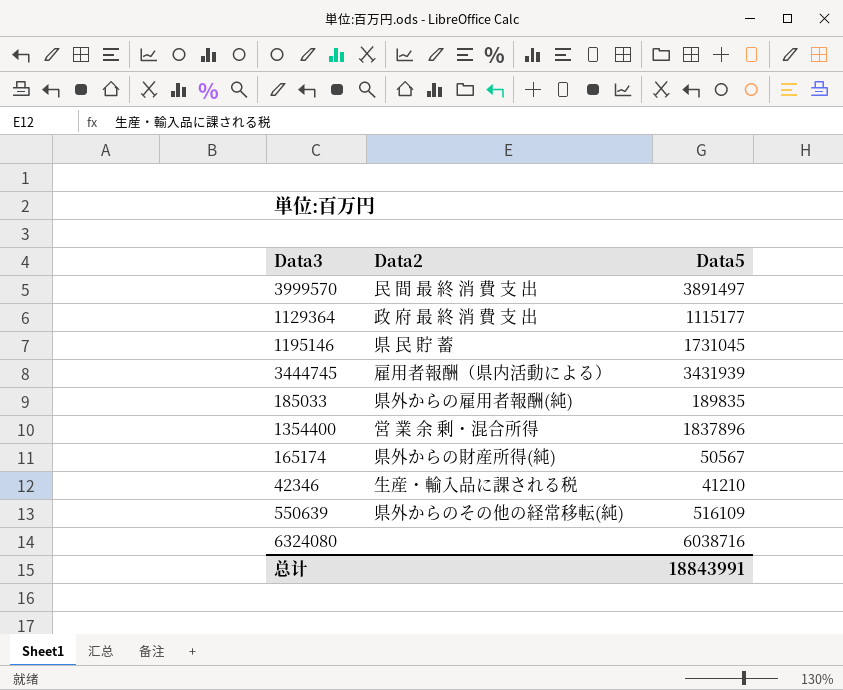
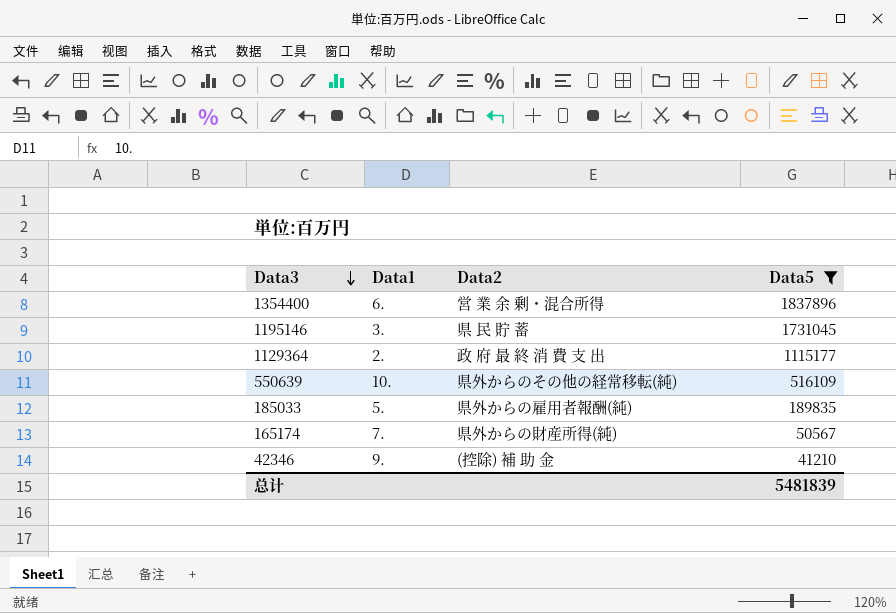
filter: none -> Data5 <= 1837896
row order: none -> Data3 descending
column Data1 | position: none -> 2
42346 | Data2: 生産・輸入品に課される税 -> (控除) 補 助 金
总计 | Data5: 18843991 -> 5481839

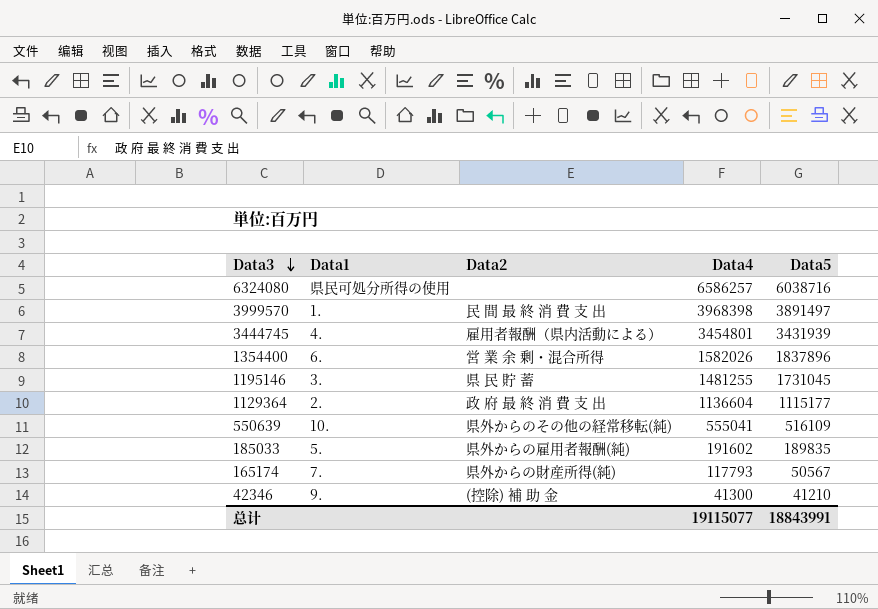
filter: Data5 <= 1837896 -> none
column Data4 | position: none -> 4
总计 | Data5: 5481839 -> 18843991

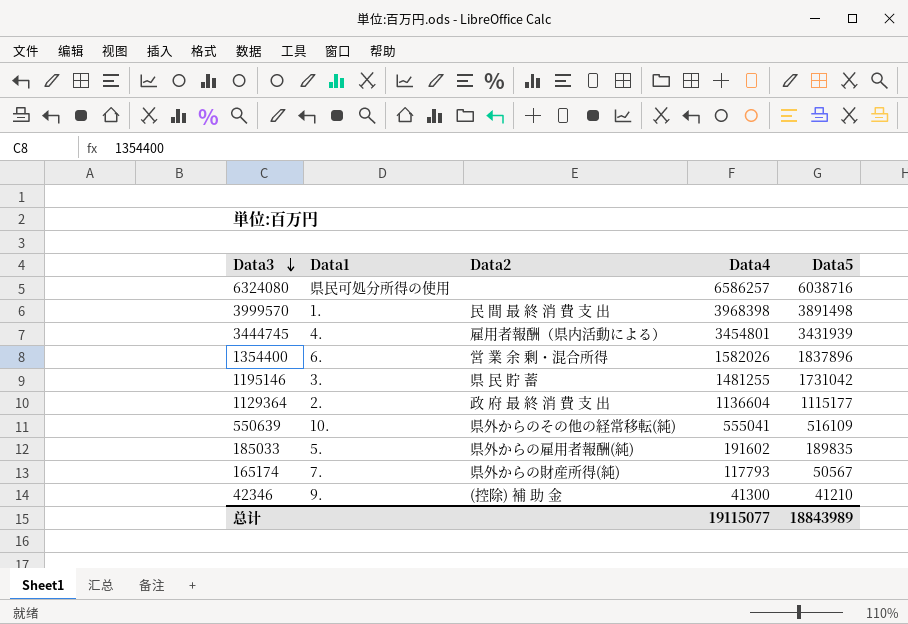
3999570 | Data5: 3891497 -> 3891498
1195146 | Data5: 1731045 -> 1731042
总计 | Data5: 18843991 -> 18843989

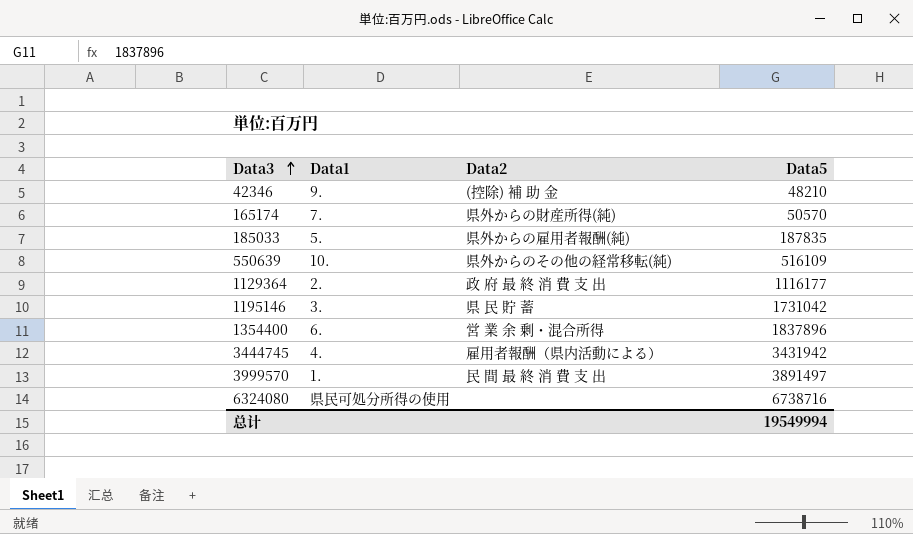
row order: Data3 descending -> Data3 ascending
column Data4 | position: 4 -> none
42346 | Data5: 41210 -> 48210
165174 | Data5: 50567 -> 50570
185033 | Data5: 189835 -> 187835
1129364 | Data5: 1115177 -> 1116177
3444745 | Data5: 3431939 -> 3431942
3999570 | Data5: 3891498 -> 3891497
6324080 | Data5: 6038716 -> 6738716
总计 | Data5: 18843989 -> 19549994

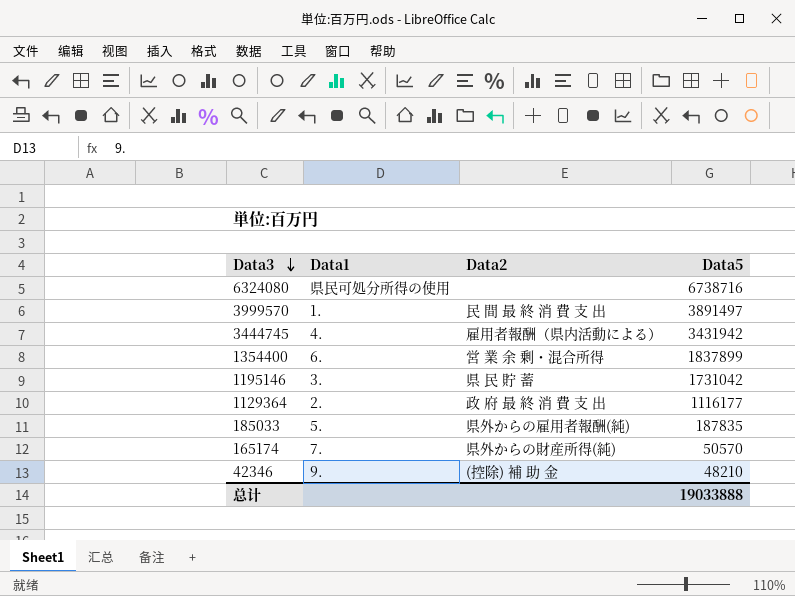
row order: Data3 ascending -> Data3 descending
row 550639: 10. | 県外からのその他の経常移転(純) | 516109 -> none
1354400 | Data5: 1837896 -> 1837899
总计 | Data5: 19549994 -> 19033888

